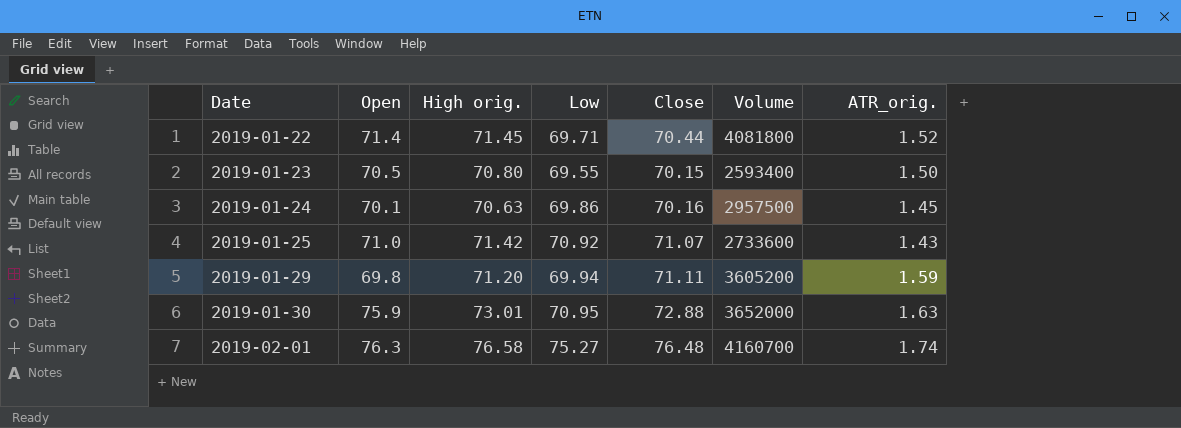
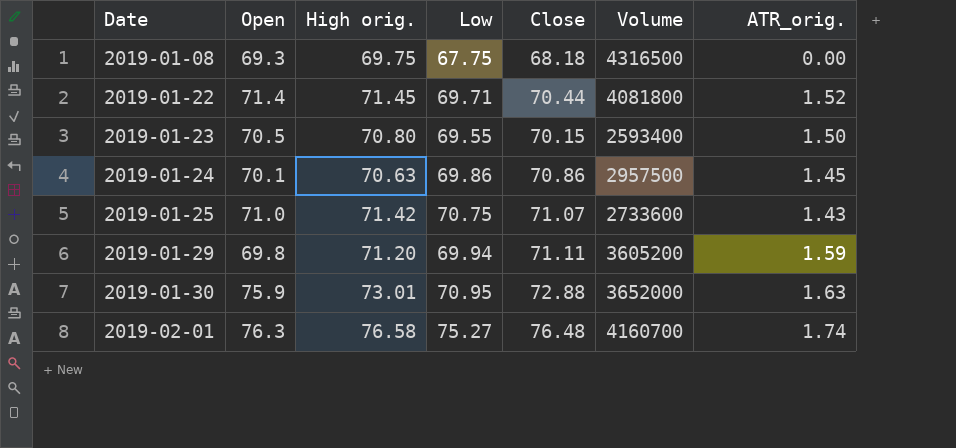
row 2019-01-08: none -> 69.3 | 69.75 | 67.75 | 68.18 | 4316500 | 0.00
2019-01-24 | Close: 70.16 -> 70.86
2019-01-25 | Low: 70.92 -> 70.75

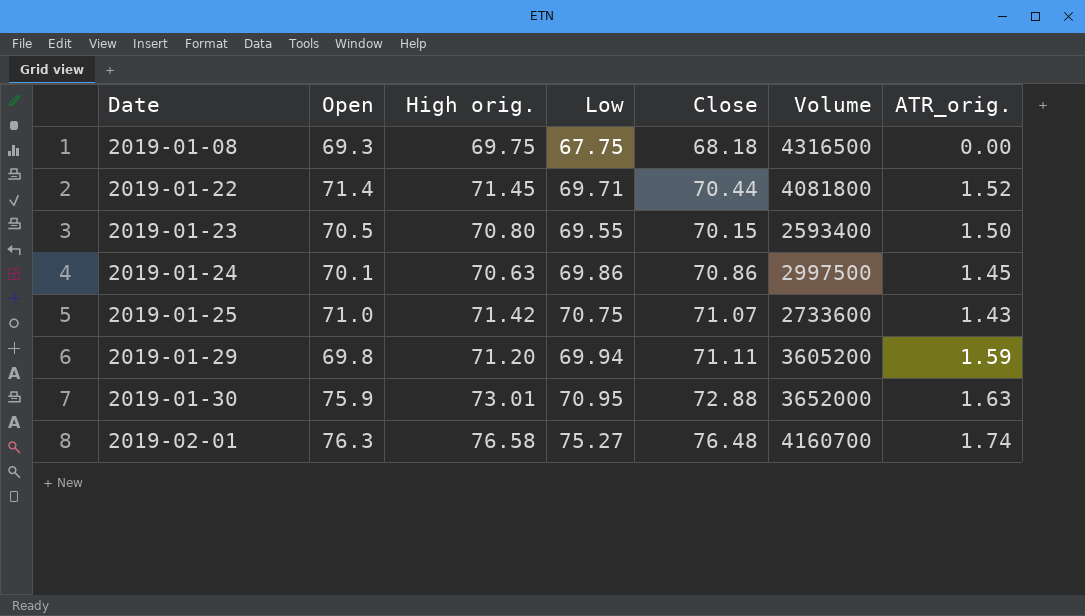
2019-01-24 | Volume: 2957500 -> 2997500

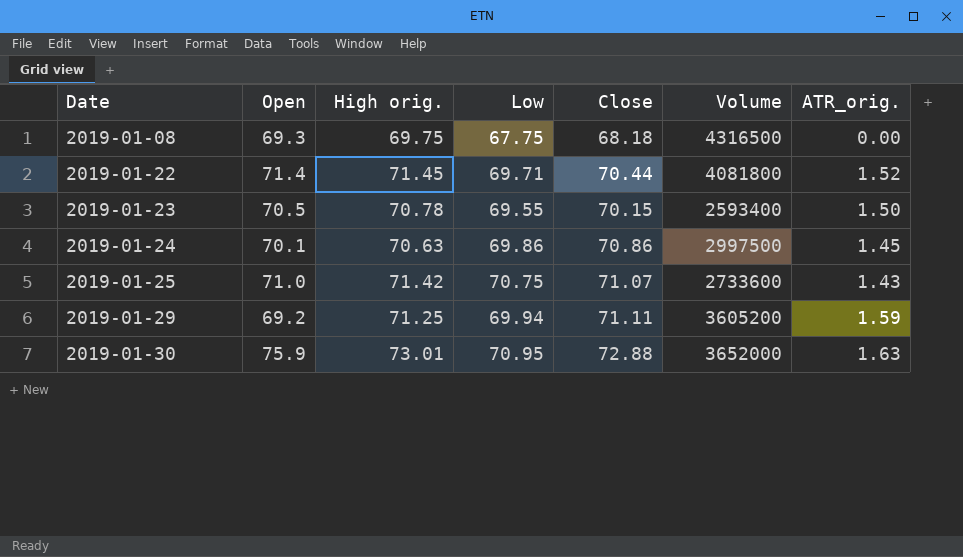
row 2019-02-01: 76.3 | 76.58 | 75.27 | 76.48 | 4160700 | 1.74 -> none
2019-01-23 | High orig.: 70.80 -> 70.78
2019-01-29 | Open: 69.8 -> 69.2
2019-01-29 | High orig.: 71.20 -> 71.25

